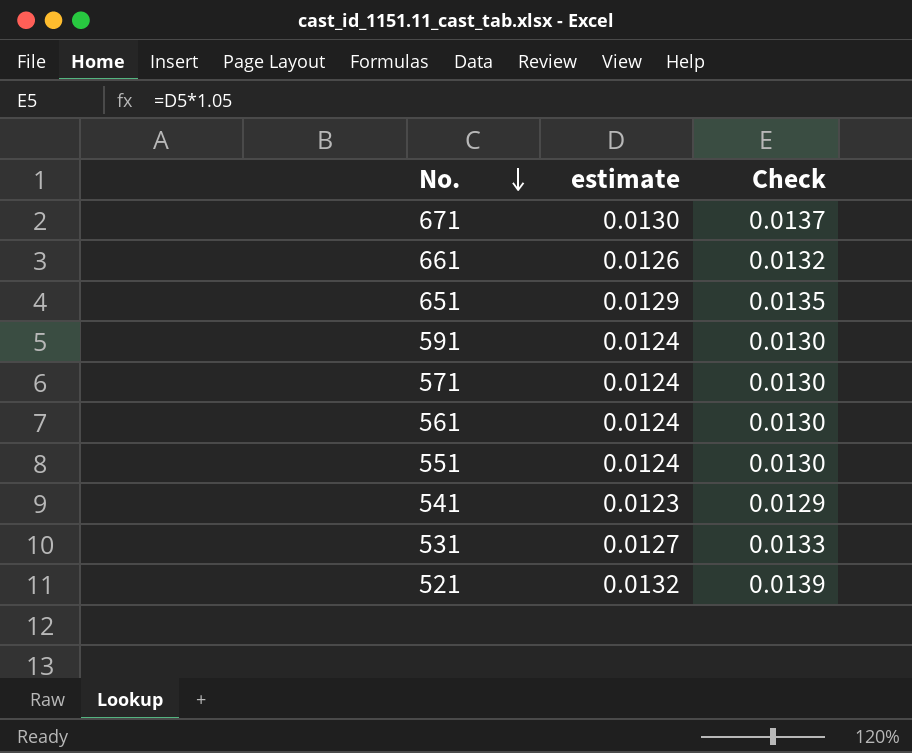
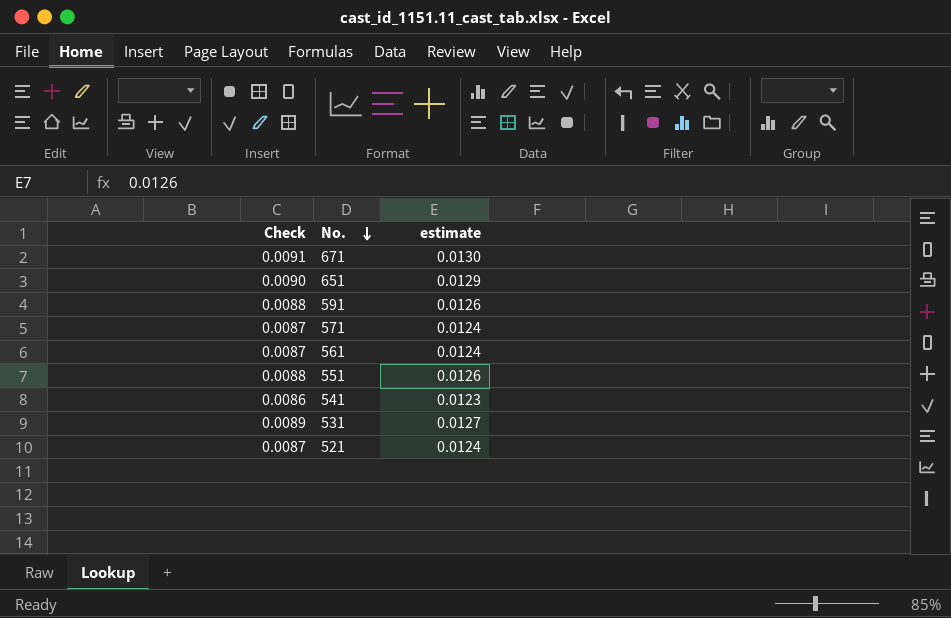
column Check | formula: [estimate] * 1.05 -> [estimate] * 0.7
column Check | position: 3 -> 1
row 661: 0.0126 | 0.0132 -> none
591 | estimate: 0.0124 -> 0.0126
551 | estimate: 0.0124 -> 0.0126
521 | estimate: 0.0132 -> 0.0124

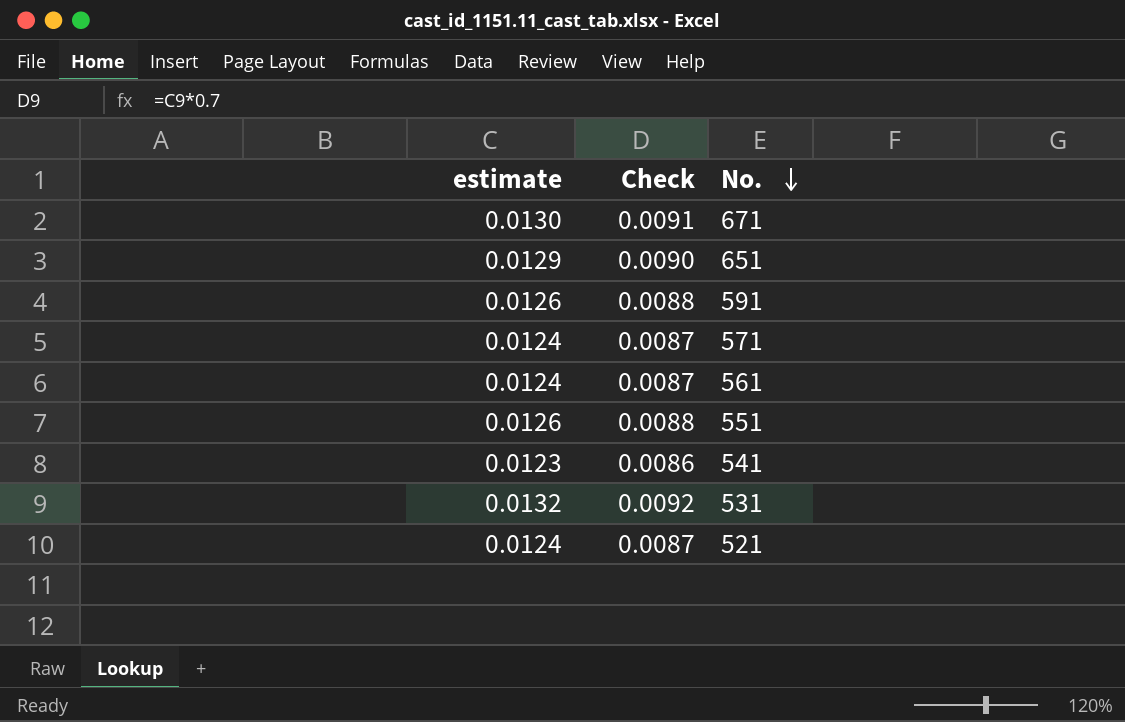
column estimate | position: 3 -> 1
531 | estimate: 0.0127 -> 0.0132
531 | Check: 0.0089 -> 0.0092

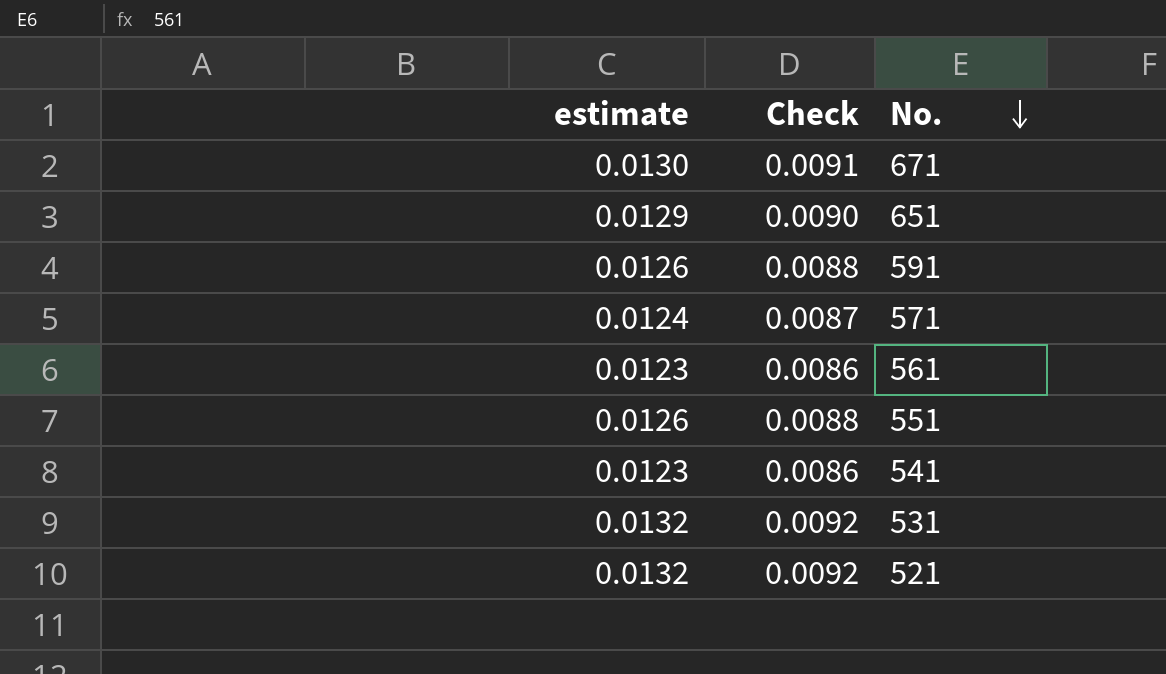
561 | estimate: 0.0124 -> 0.0123
561 | Check: 0.0087 -> 0.0086
521 | estimate: 0.0124 -> 0.0132
521 | Check: 0.0087 -> 0.0092

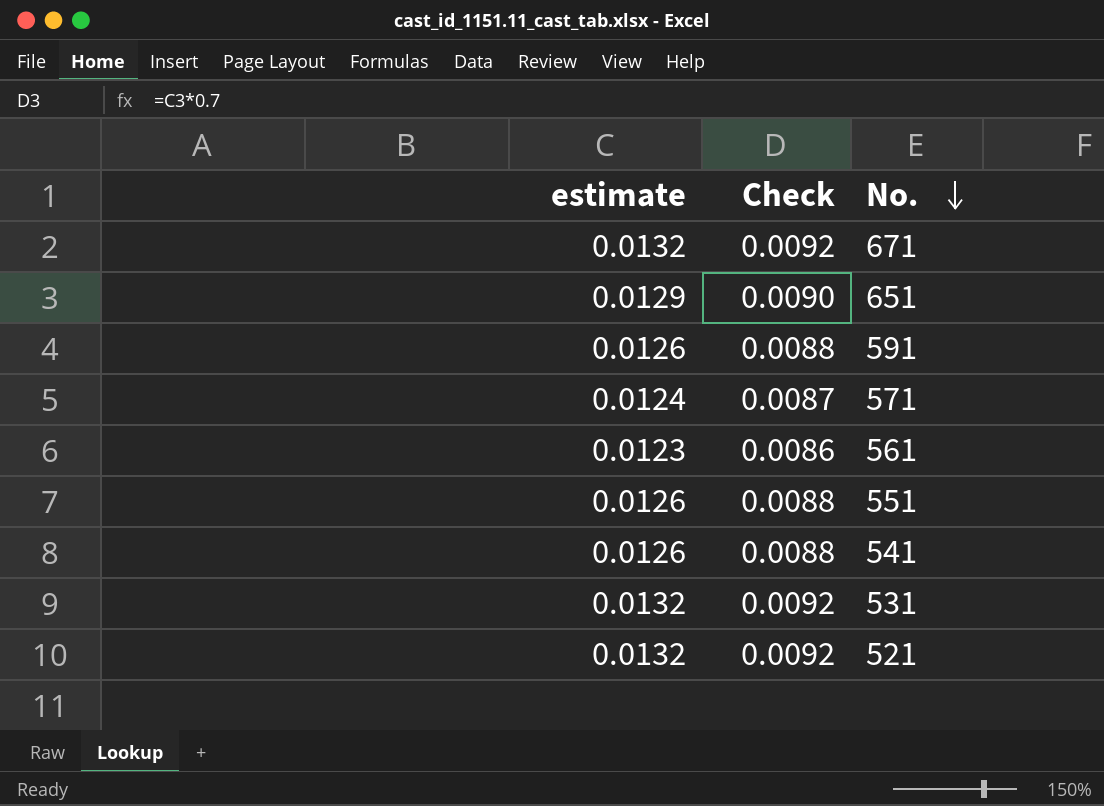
671 | estimate: 0.0130 -> 0.0132
671 | Check: 0.0091 -> 0.0092
541 | estimate: 0.0123 -> 0.0126
541 | Check: 0.0086 -> 0.0088

